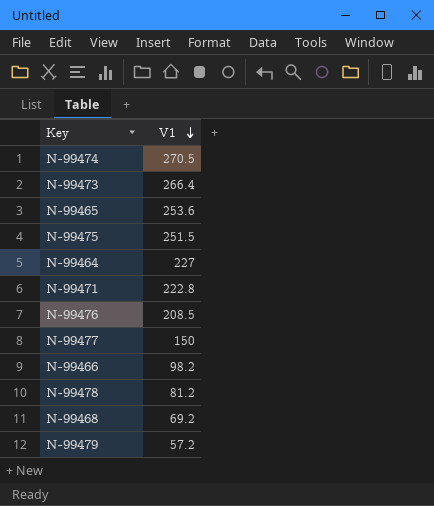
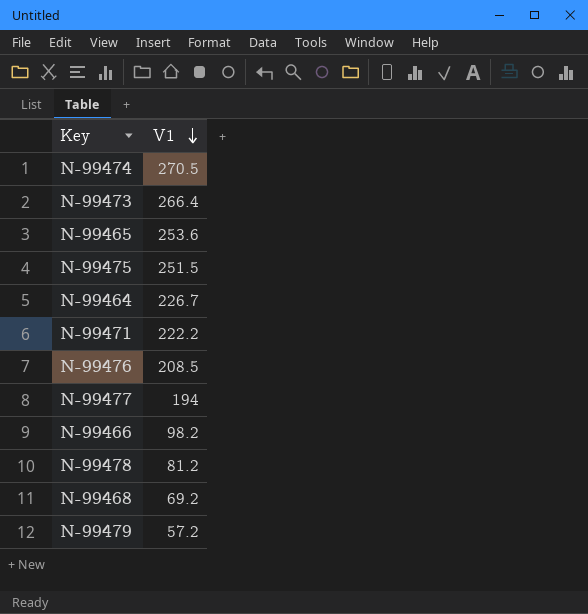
N-99464 | V1: 227 -> 226.7
N-99471 | V1: 222.8 -> 222.2
N-99477 | V1: 150 -> 194

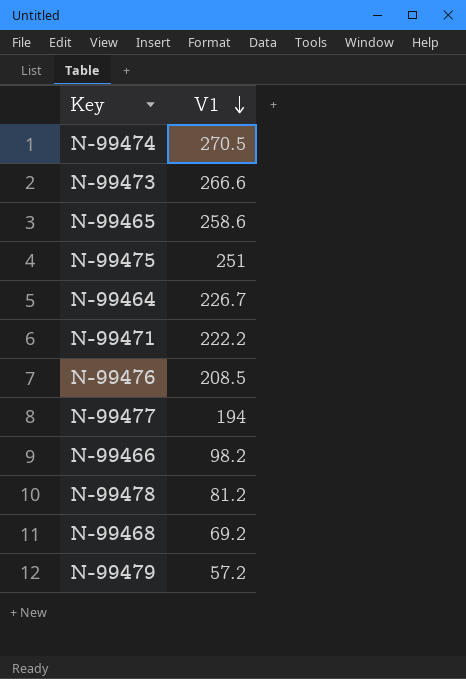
N-99473 | V1: 266.4 -> 266.6
N-99465 | V1: 253.6 -> 258.6
N-99475 | V1: 251.5 -> 251

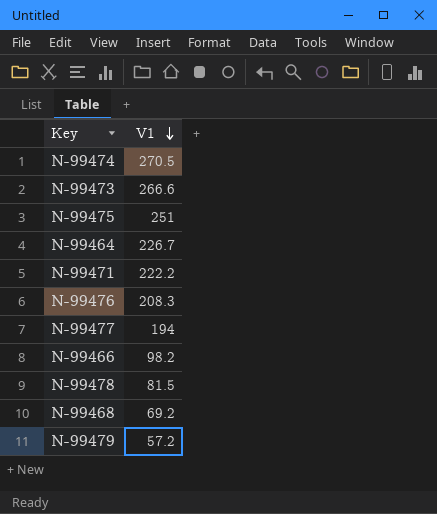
row N-99465: 258.6 -> none
N-99476 | V1: 208.5 -> 208.3
N-99478 | V1: 81.2 -> 81.5

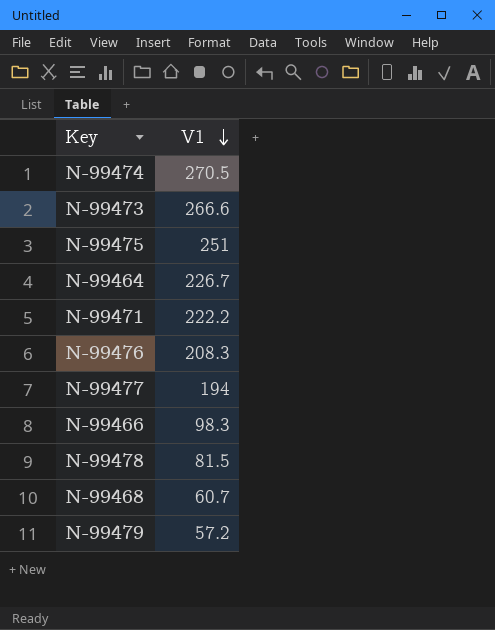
N-99466 | V1: 98.2 -> 98.3
N-99468 | V1: 69.2 -> 60.7

